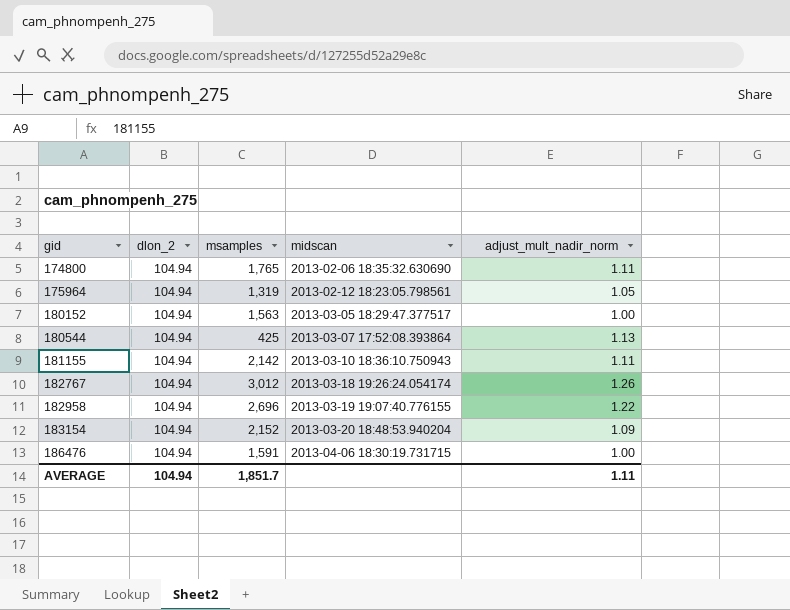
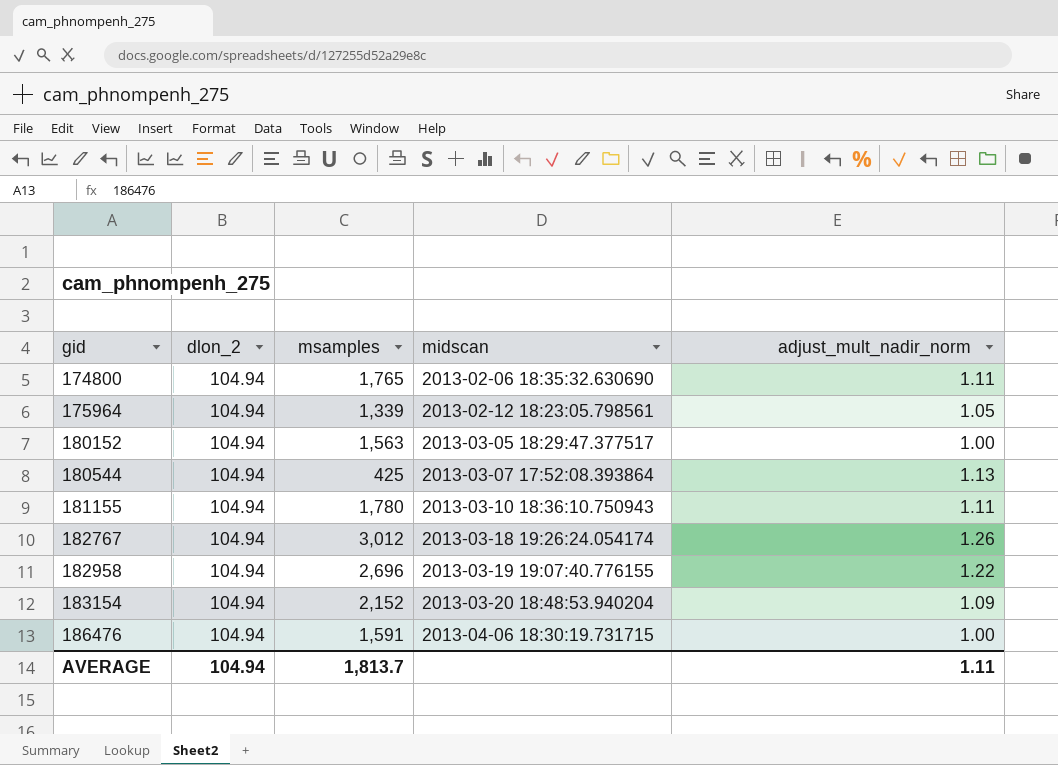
175964 | msamples: 1,319 -> 1,339
181155 | msamples: 2,142 -> 1,780
AVERAGE | msamples: 1,851.7 -> 1,813.7

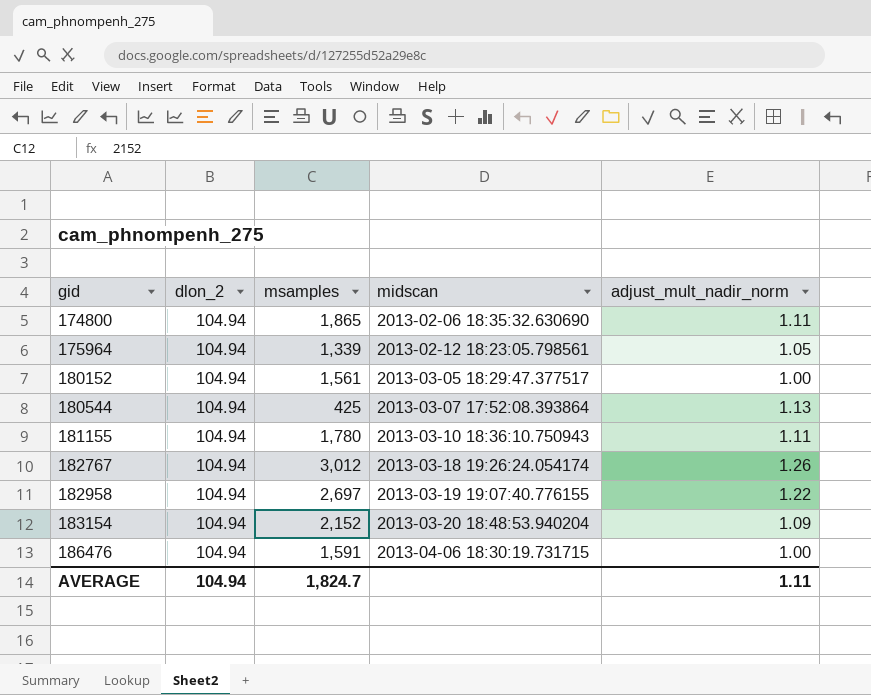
174800 | msamples: 1,765 -> 1,865
180152 | msamples: 1,563 -> 1,561
182958 | msamples: 2,696 -> 2,697
AVERAGE | msamples: 1,813.7 -> 1,824.7

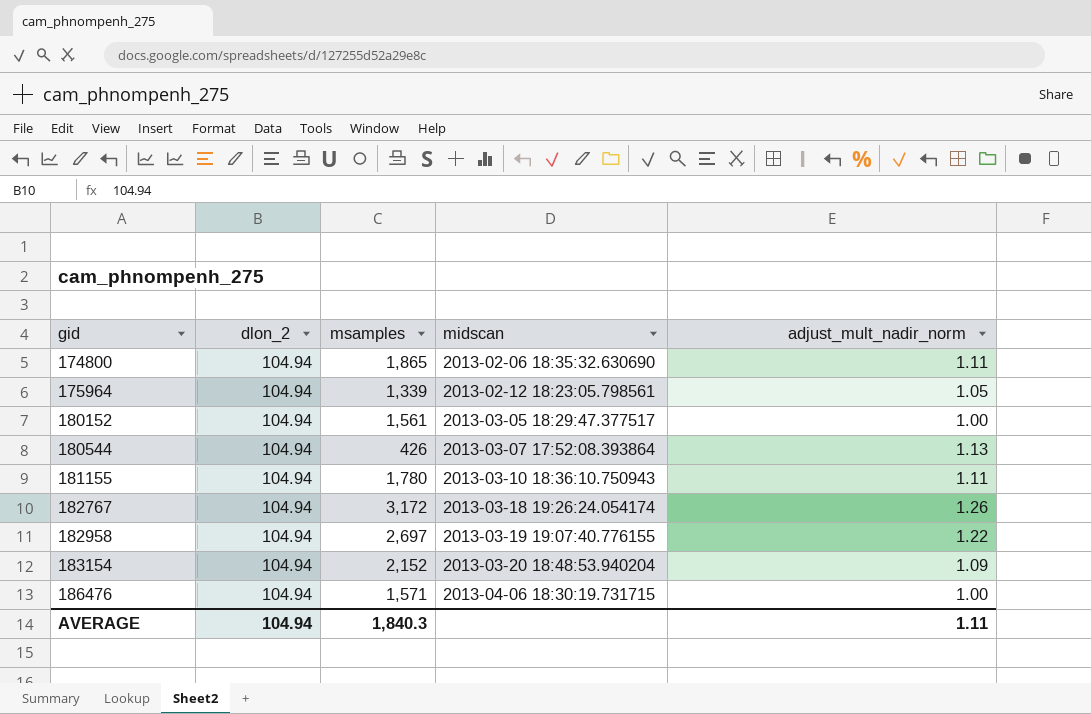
180544 | msamples: 425 -> 426
182767 | msamples: 3,012 -> 3,172
186476 | msamples: 1,591 -> 1,571
AVERAGE | msamples: 1,824.7 -> 1,840.3

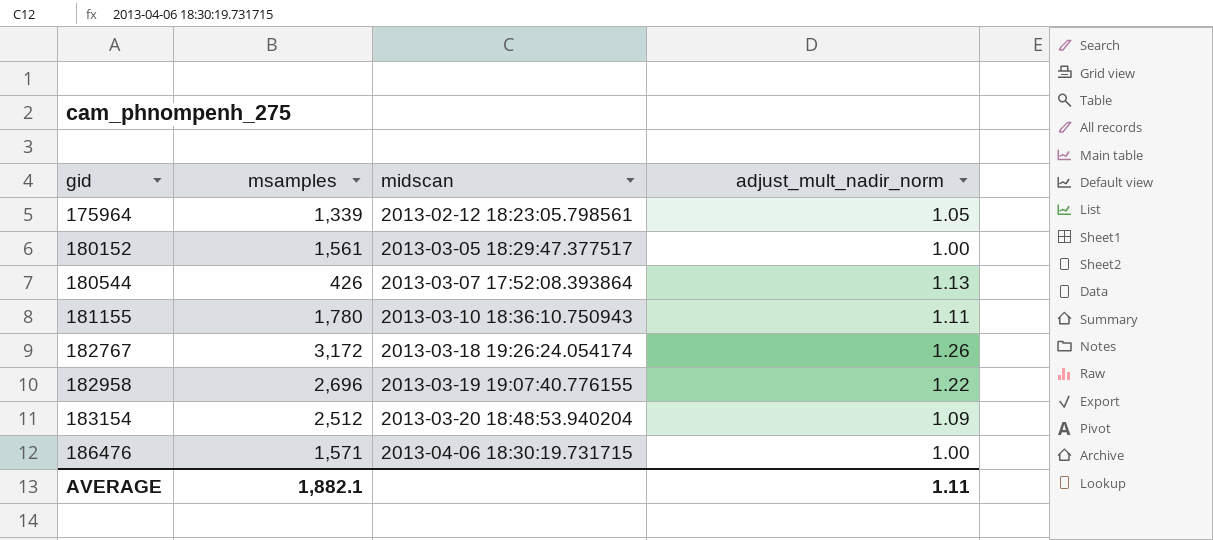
column dlon_2 | position: 2 -> none
row 174800: 104.94 | 1,865 | 2013-02-06 18:35:32.630690 | 1.11 -> none
182958 | msamples: 2,697 -> 2,696
183154 | msamples: 2,152 -> 2,512
AVERAGE | msamples: 1,840.3 -> 1,882.1

